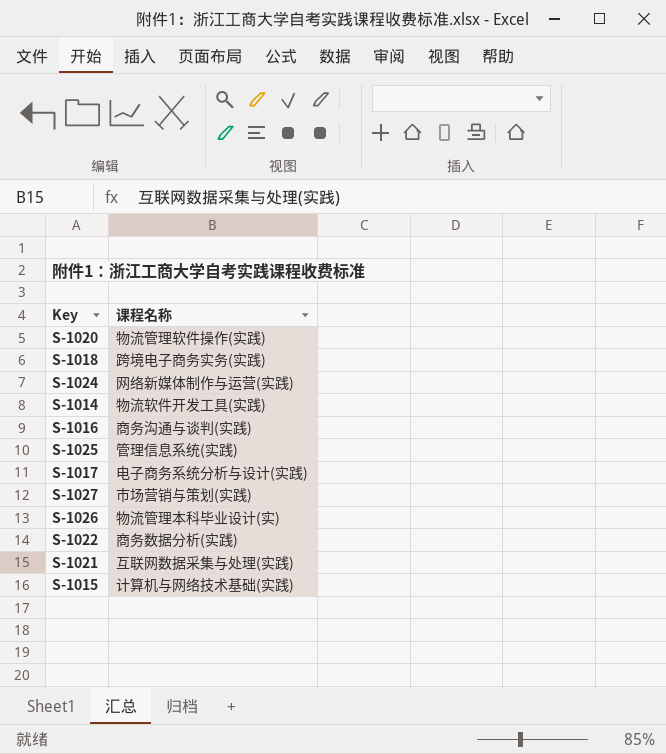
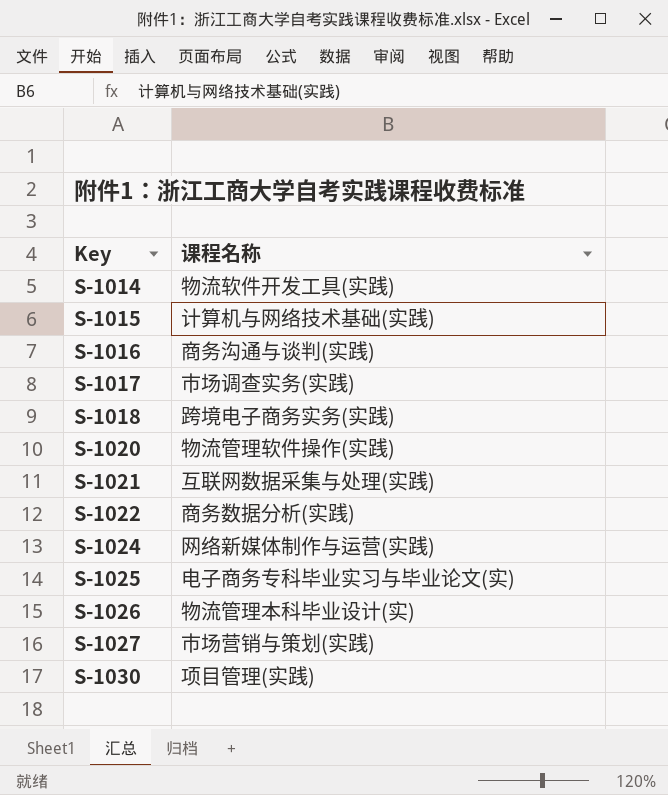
row order: none -> Key ascending
S-1017 | 课程名称: 电子商务系统分析与设计(实践) -> 市场调查实务(实践)
S-1025 | 课程名称: 管理信息系统(实践) -> 电子商务专科毕业实习与毕业论文(实)
row S-1030: none -> 项目管理(实践)

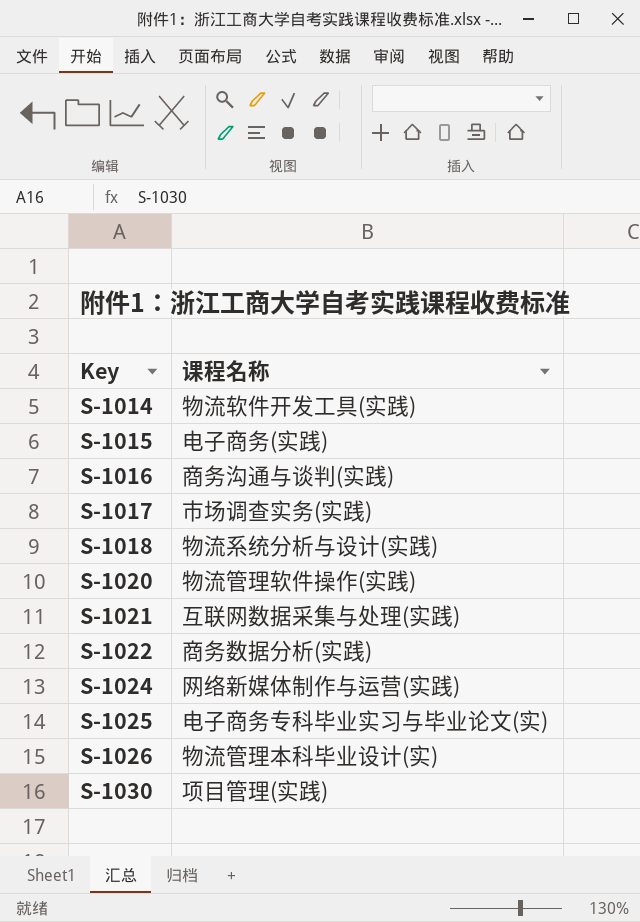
row S-1027: 市场营销与策划(实践) -> none
S-1015 | 课程名称: 计算机与网络技术基础(实践) -> 电子商务(实践)
S-1018 | 课程名称: 跨境电子商务实务(实践) -> 物流系统分析与设计(实践)

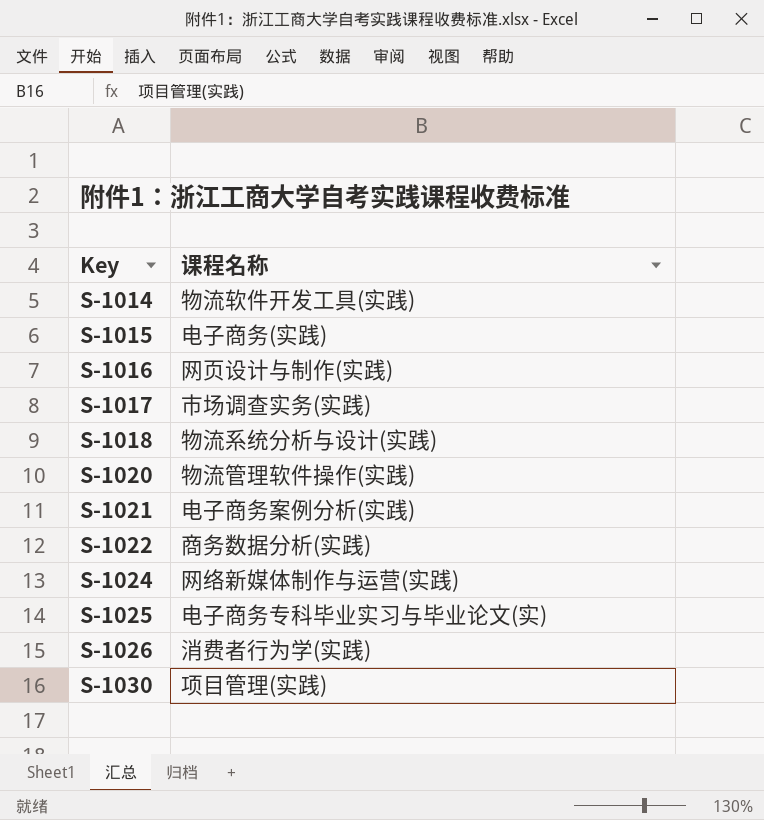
S-1016 | 课程名称: 商务沟通与谈判(实践) -> 网页设计与制作(实践)
S-1021 | 课程名称: 互联网数据采集与处理(实践) -> 电子商务案例分析(实践)
S-1026 | 课程名称: 物流管理本科毕业设计(实) -> 消费者行为学(实践)

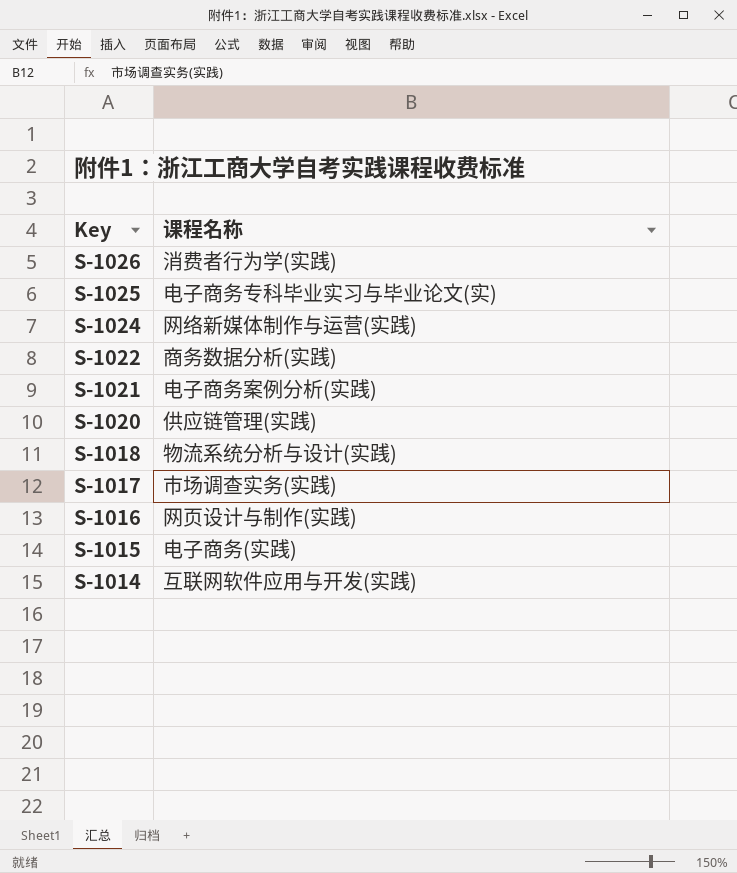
row order: Key ascending -> Key descending
row S-1030: 项目管理(实践) -> none
S-1020 | 课程名称: 物流管理软件操作(实践) -> 供应链管理(实践)
S-1014 | 课程名称: 物流软件开发工具(实践) -> 互联网软件应用与开发(实践)

